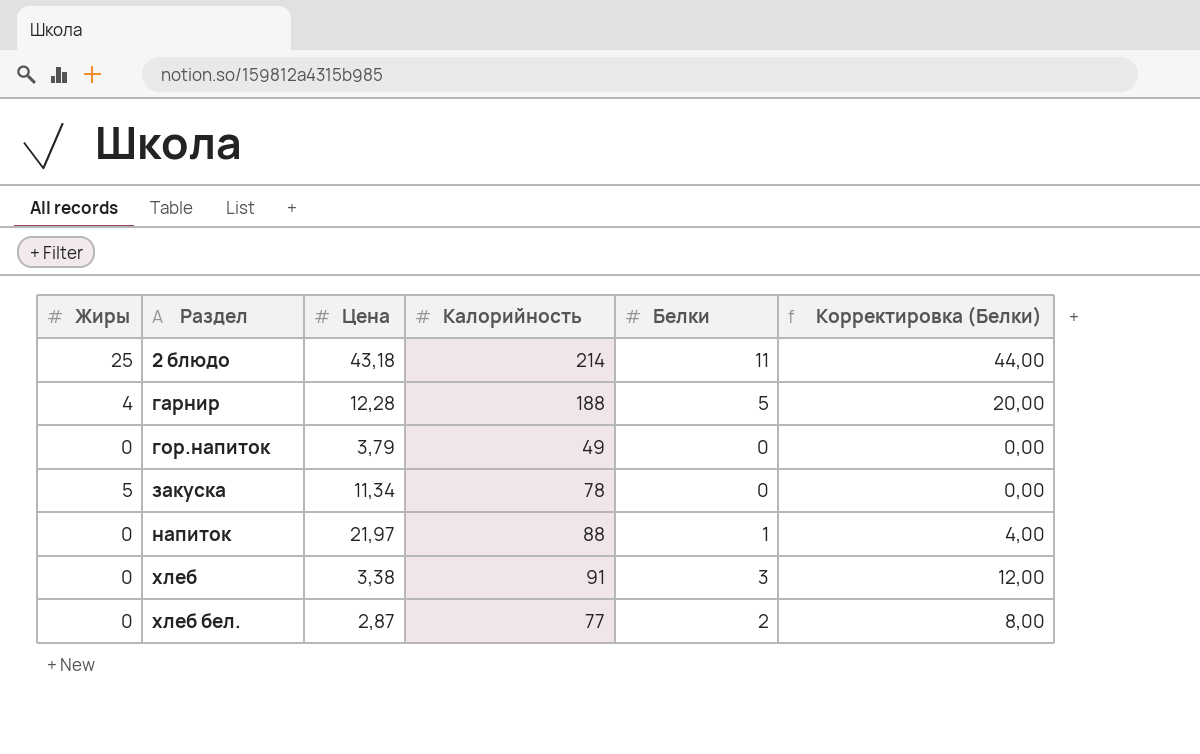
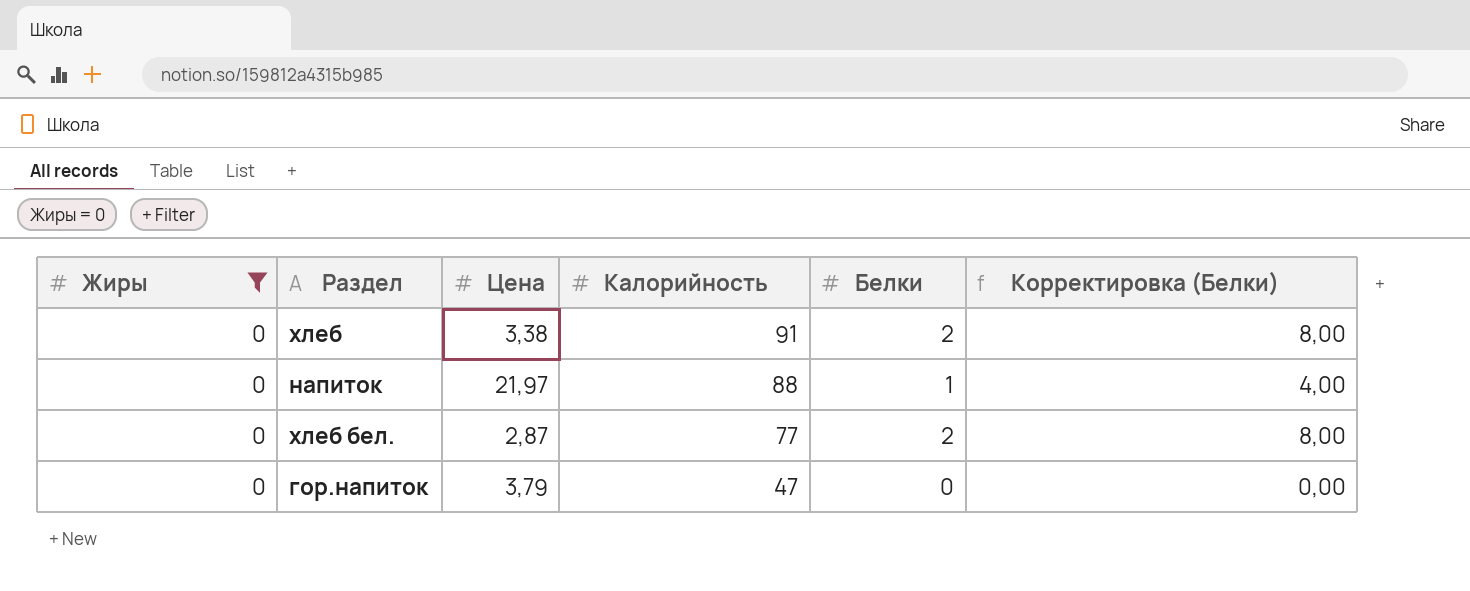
filter: none -> Жиры = 0
row order: Раздел ascending -> Калорийность descending
хлеб | Белки: 3 -> 2
хлеб | Корректировка (Белки): 12,00 -> 8,00
гор.напиток | Калорийность: 49 -> 47

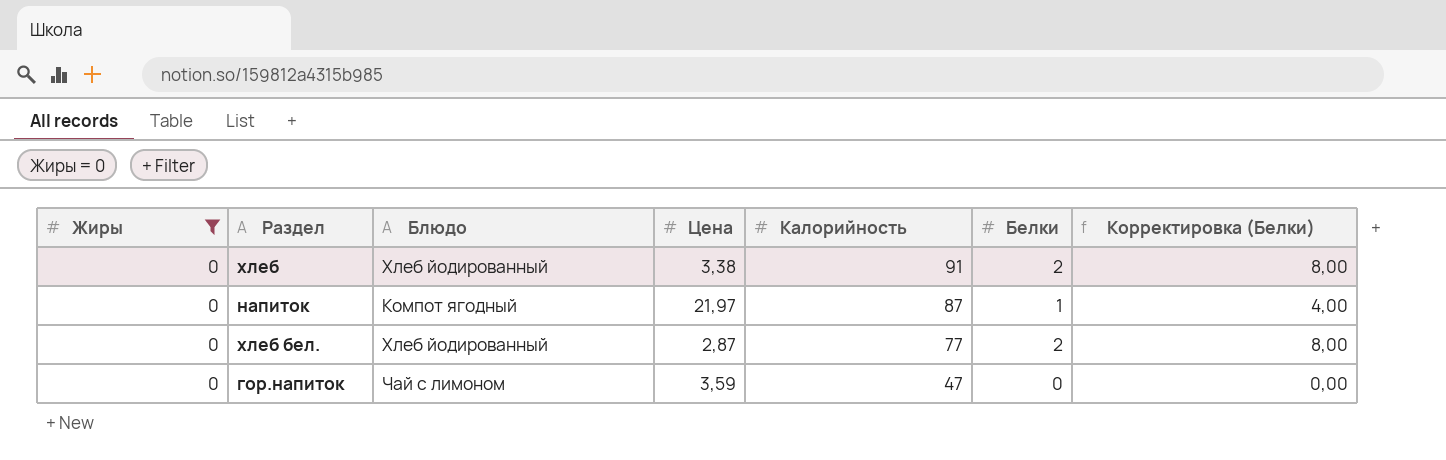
column Блюдо | position: none -> 3
напиток | Калорийность: 88 -> 87
гор.напиток | Цена: 3,79 -> 3,59

